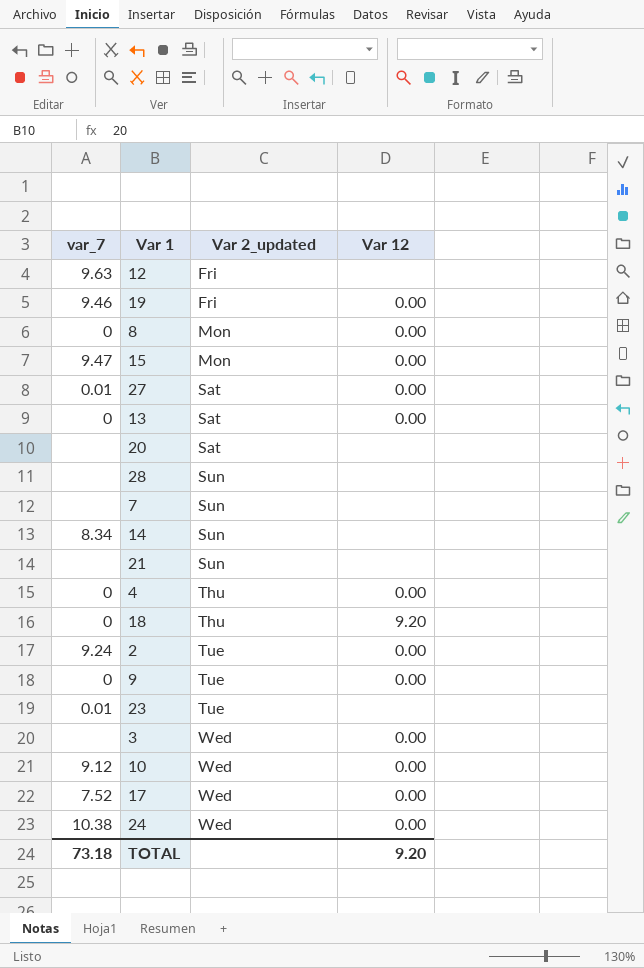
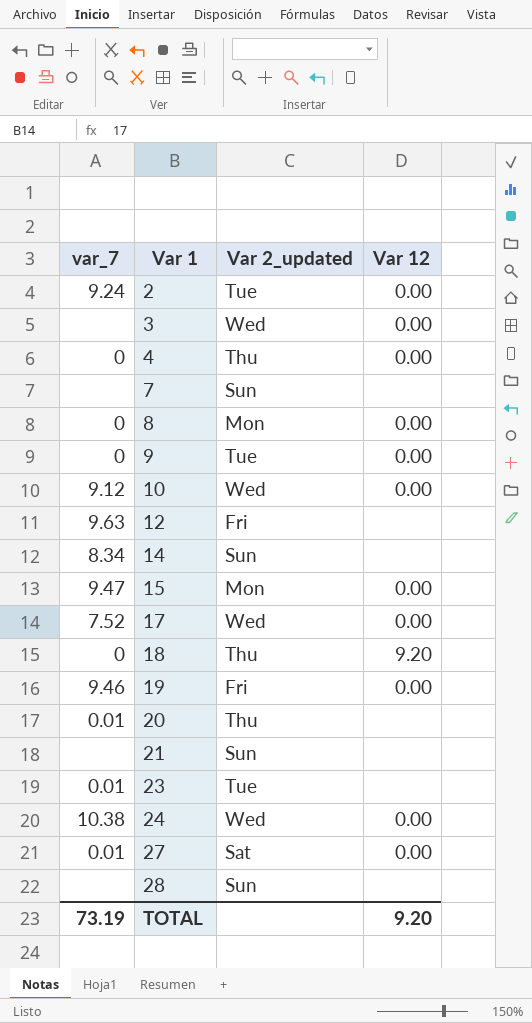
row order: Var 2_updated ascending -> Var 1 ascending
row 13: 0 | Sat | 0.00 -> none
20 | var_7: none -> 0.01
20 | Var 2_updated: Sat -> Thu
TOTAL | var_7: 73.18 -> 73.19

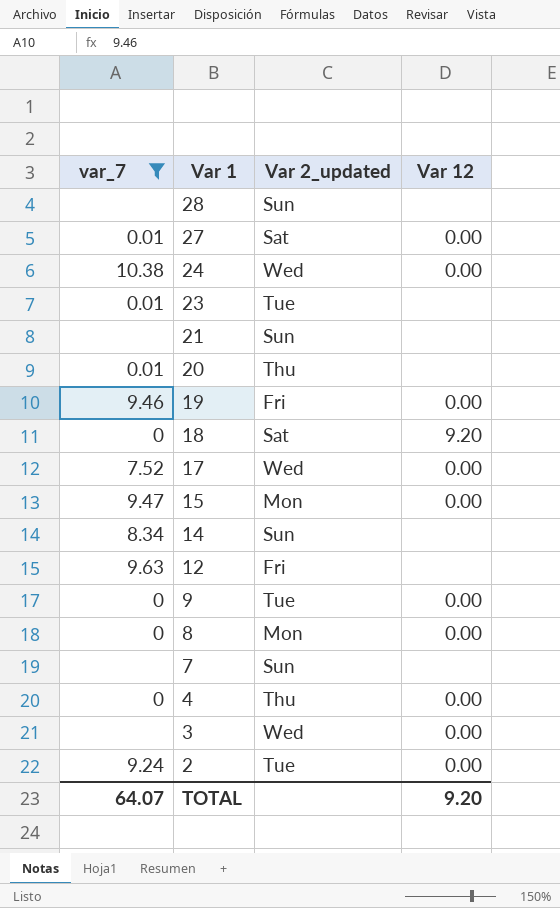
filter: none -> var_7 != 9.12
row order: Var 1 ascending -> Var 1 descending
18 | Var 2_updated: Thu -> Sat
TOTAL | var_7: 73.19 -> 64.07

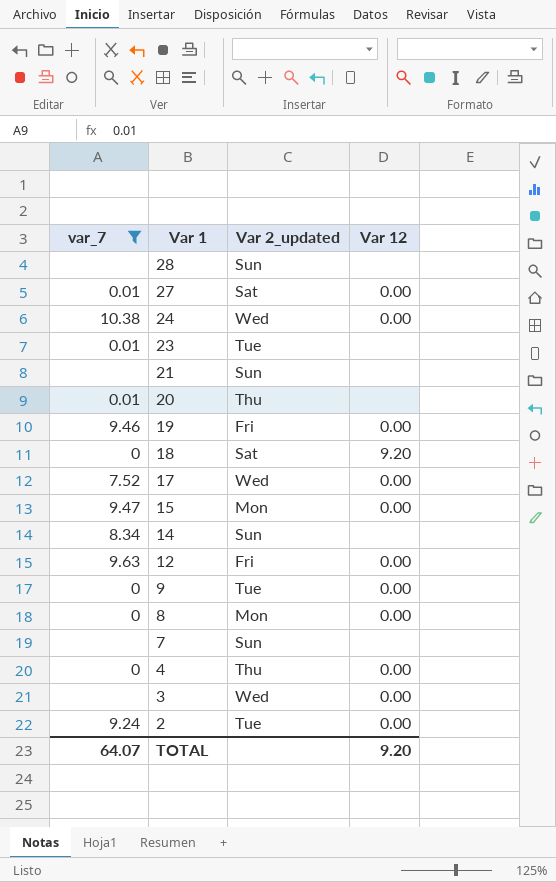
12 | Var 12: none -> 0.00

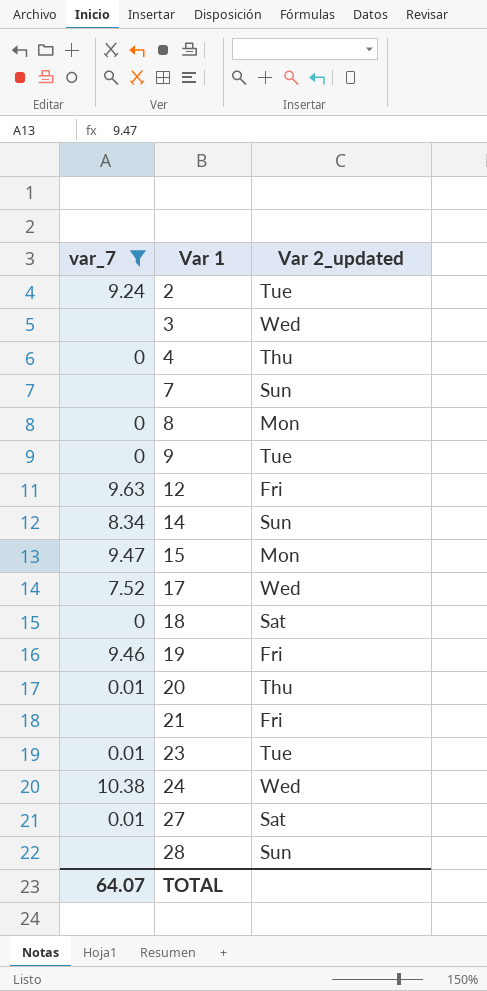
row order: Var 1 descending -> Var 1 ascending
column Var 12 | position: 4 -> none
21 | Var 2_updated: Sun -> Fri

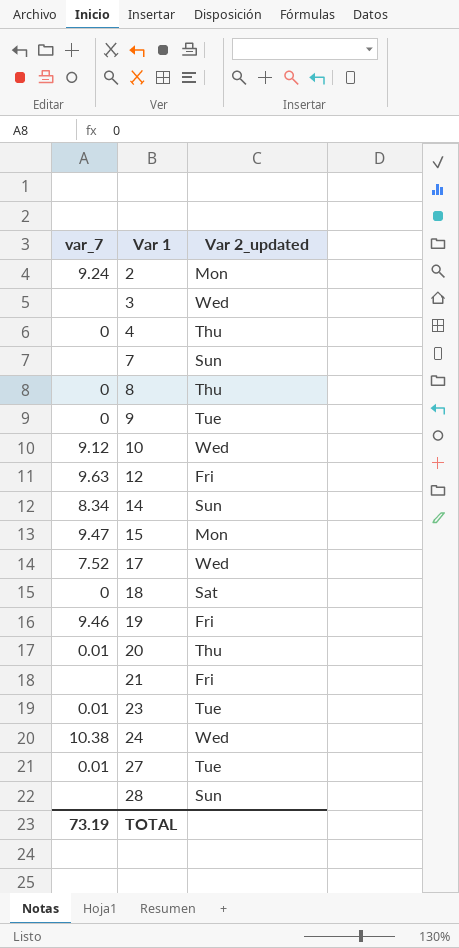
filter: var_7 != 9.12 -> none
2 | Var 2_updated: Tue -> Mon
8 | Var 2_updated: Mon -> Thu
27 | Var 2_updated: Sat -> Tue
TOTAL | var_7: 64.07 -> 73.19

